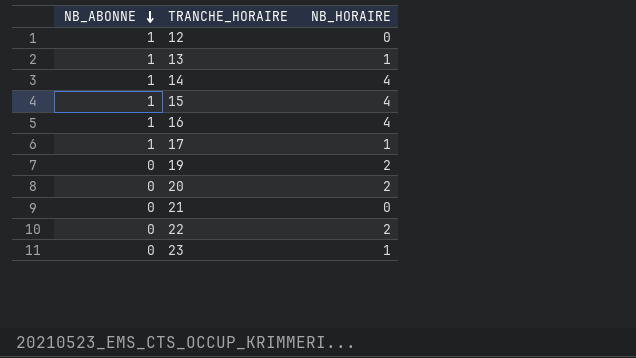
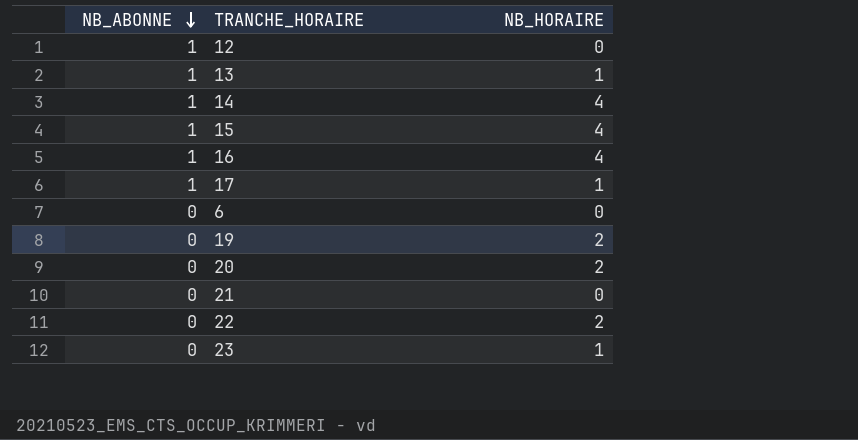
row 6: none -> 0 | 0

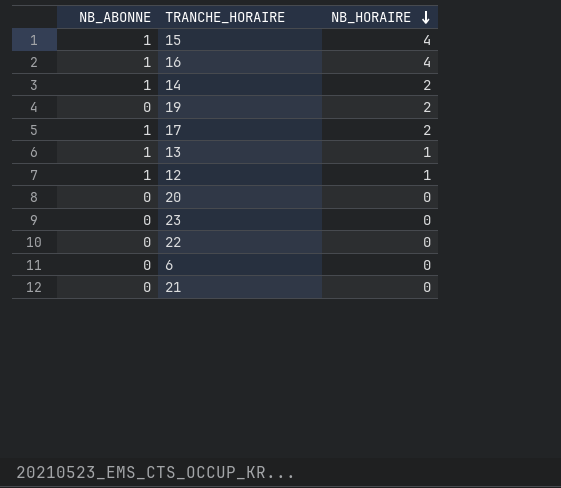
row order: NB_ABONNE descending -> NB_HORAIRE descending
14 | NB_HORAIRE: 4 -> 2
17 | NB_HORAIRE: 1 -> 2
12 | NB_HORAIRE: 0 -> 1
20 | NB_HORAIRE: 2 -> 0
23 | NB_HORAIRE: 1 -> 0
22 | NB_HORAIRE: 2 -> 0

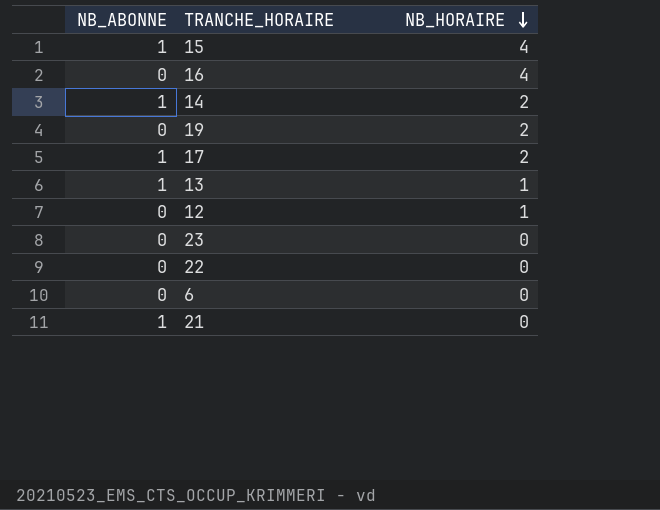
row 20: 0 | 0 -> none
16 | NB_ABONNE: 1 -> 0
12 | NB_ABONNE: 1 -> 0
21 | NB_ABONNE: 0 -> 1

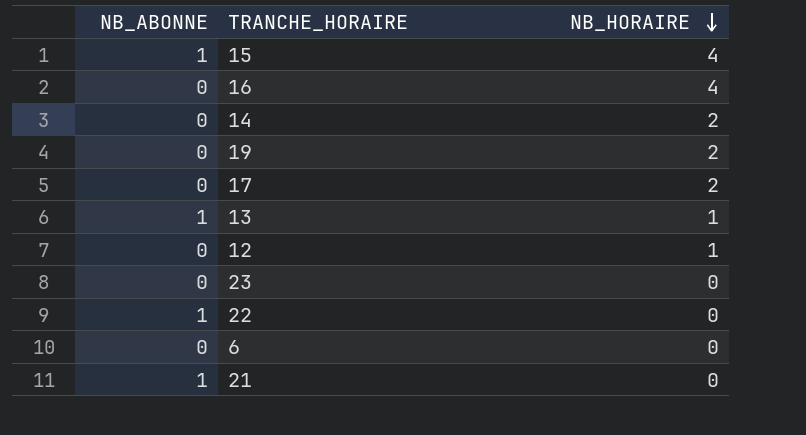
14 | NB_ABONNE: 1 -> 0
17 | NB_ABONNE: 1 -> 0
22 | NB_ABONNE: 0 -> 1

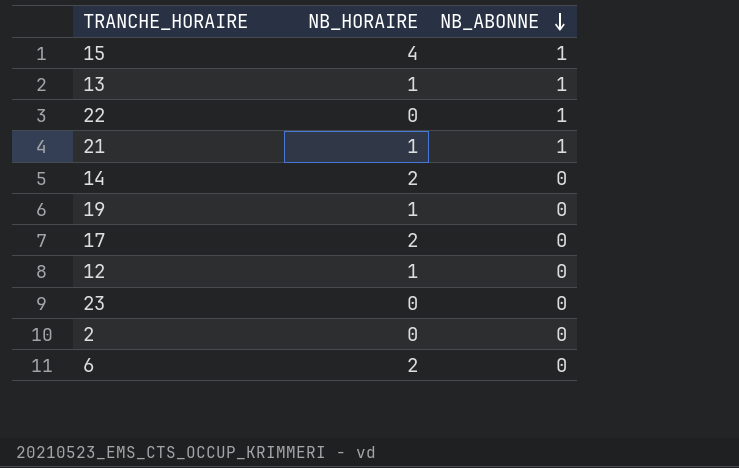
row order: NB_HORAIRE descending -> NB_ABONNE descending
column NB_ABONNE | position: 1 -> 3
row 16: 0 | 4 -> none
21 | NB_HORAIRE: 0 -> 1
19 | NB_HORAIRE: 2 -> 1
row 2: none -> 0 | 0
6 | NB_HORAIRE: 0 -> 2

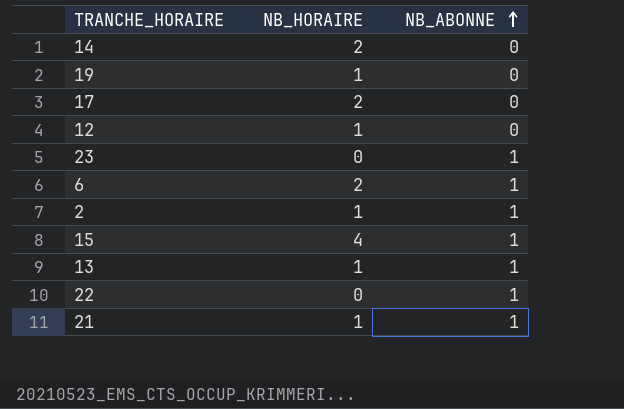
row order: NB_ABONNE descending -> NB_ABONNE ascending
23 | NB_ABONNE: 0 -> 1
6 | NB_ABONNE: 0 -> 1
2 | NB_HORAIRE: 0 -> 1
2 | NB_ABONNE: 0 -> 1

